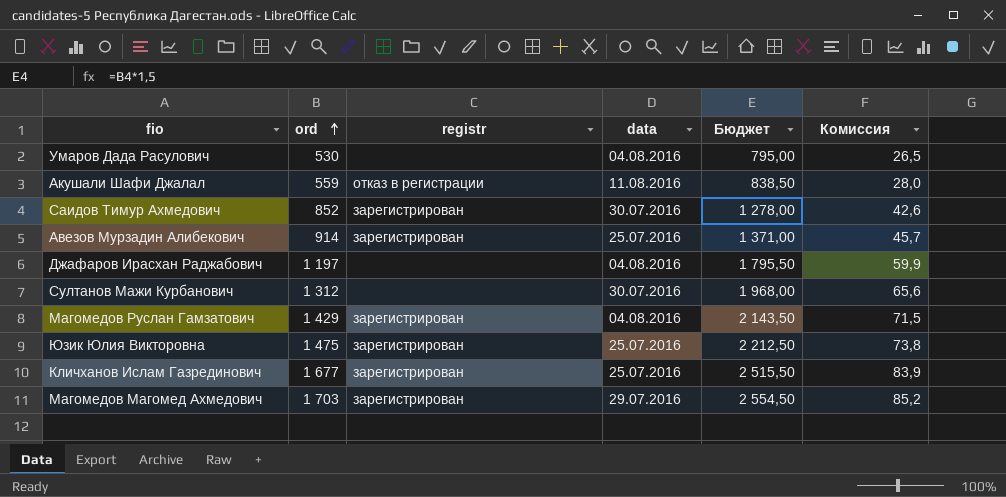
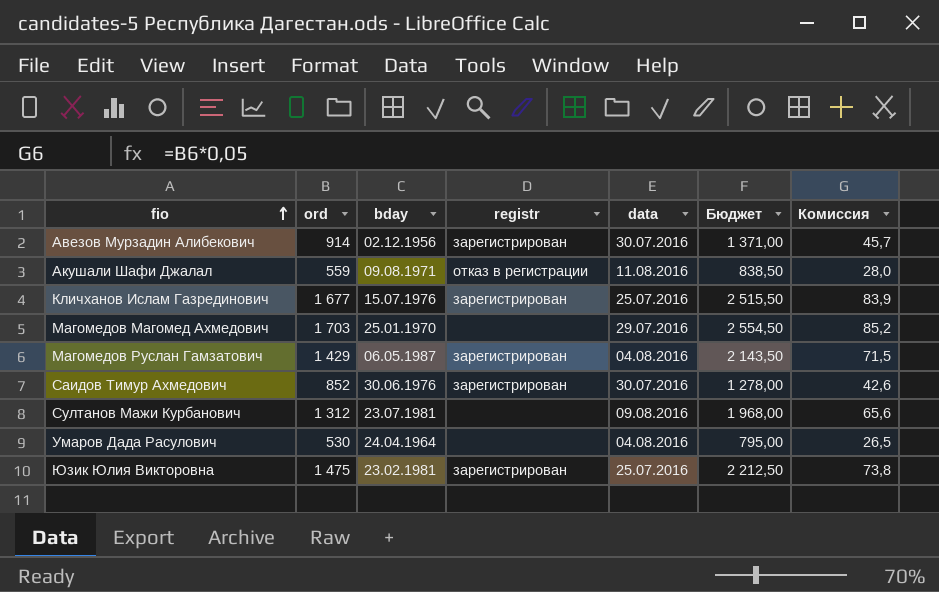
row order: ord ascending -> fio ascending
column bday | position: none -> 3
row Джафаров Ирасхан Раджабович: 1 197 | none | 04.08.2016 | 1 795,50 | 59,9 -> none
Авезов Мурзадин Алибекович | data: 25.07.2016 -> 30.07.2016
Магомедов Магомед Ахмедович | registr: зарегистрирован -> none
Султанов Мажи Курбанович | data: 30.07.2016 -> 09.08.2016

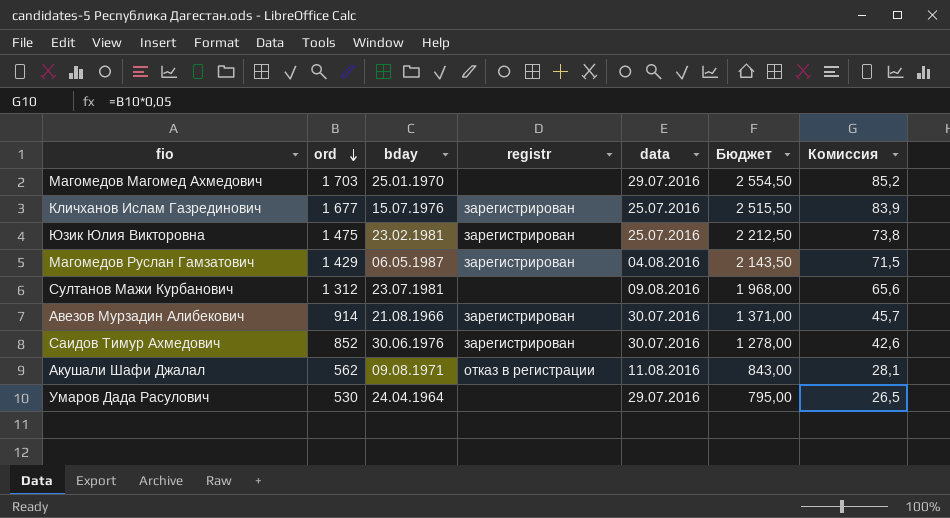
row order: fio ascending -> ord descending
Авезов Мурзадин Алибекович | bday: 02.12.1956 -> 21.08.1966
Акушали Шафи Джалал | ord: 559 -> 562
Акушали Шафи Джалал | Бюджет: 838,50 -> 843,00
Акушали Шафи Джалал | Комиссия: 28,0 -> 28,1
Умаров Дада Расулович | data: 04.08.2016 -> 29.07.2016

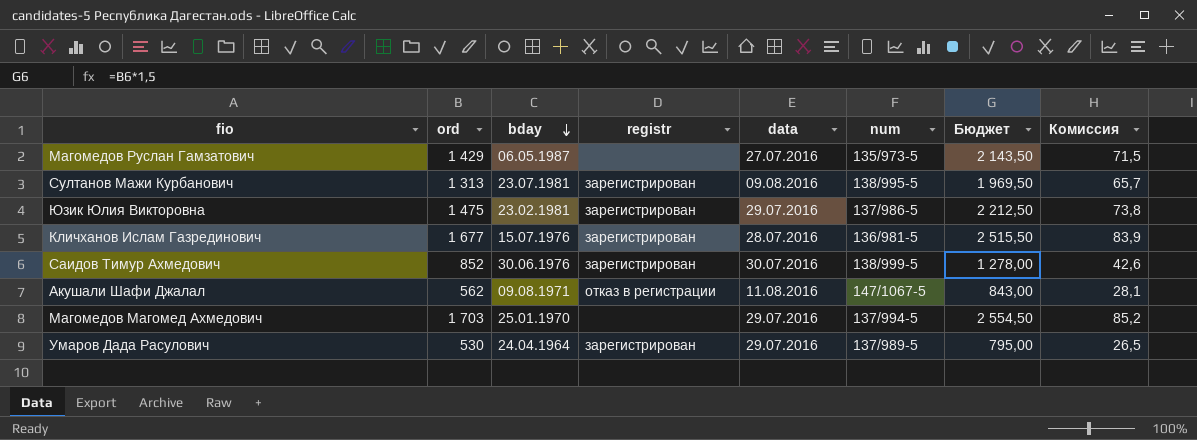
row order: ord descending -> bday descending
column num | position: none -> 6
row Авезов Мурзадин Алибекович: 914 | 21.08.1966 | зарегистрирован | 30.07.2016 | 1 371,00 | 45,7 -> none
Магомедов Руслан Гамзатович | registr: зарегистрирован -> none
Магомедов Руслан Гамзатович | data: 04.08.2016 -> 27.07.2016
Султанов Мажи Курбанович | ord: 1 312 -> 1 313
Султанов Мажи Курбанович | registr: none -> зарегистрирован
Султанов Мажи Курбанович | Бюджет: 1 968,00 -> 1 969,50
Султанов Мажи Курбанович | Комиссия: 65,6 -> 65,7
Юзик Юлия Викторовна | data: 25.07.2016 -> 29.07.2016
Кличханов Ислам Газрединович | data: 25.07.2016 -> 28.07.2016
Умаров Дада Расулович | registr: none -> зарегистрирован

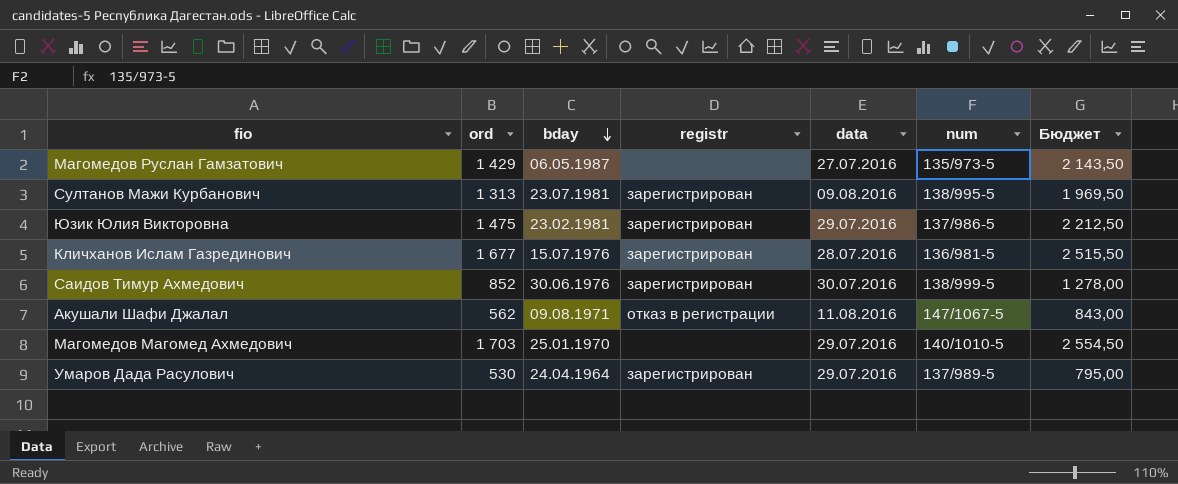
column Комиссия | formula: [ord] * 0,05 -> none
Магомедов Магомед Ахмедович | num: 137/994-5 -> 140/1010-5

